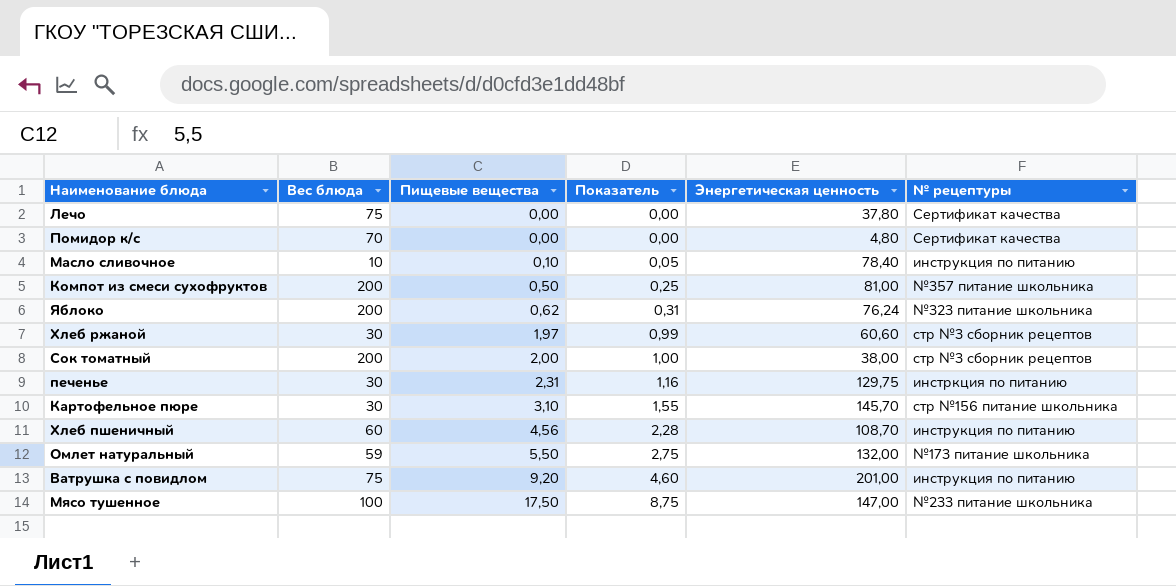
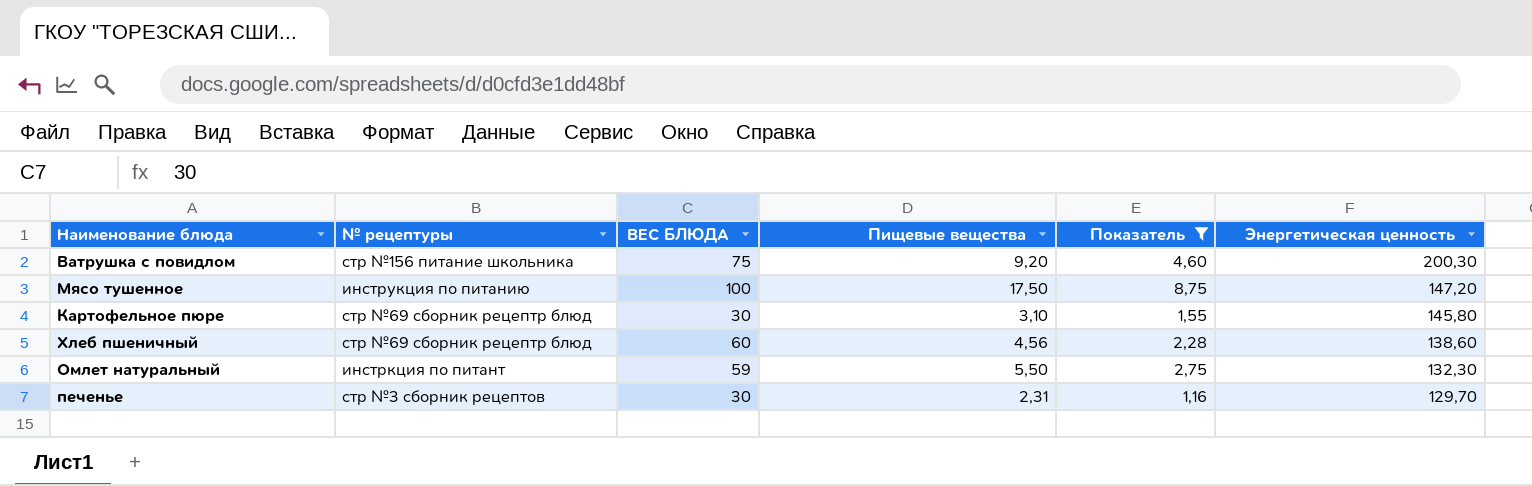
filter: none -> Показатель >= 1,16
row order: Пищевые вещества ascending -> Энергетическая ценность descending
column № рецептуры | position: 6 -> 2
column name: Вес блюда -> ВЕС БЛЮДА
Ватрушка с повидлом | № рецептуры: инструкция по питанию -> стр №156 питание школьника
Ватрушка с повидлом | Энергетическая ценность: 201,00 -> 200,30
Мясо тушенное | № рецептуры: №233 питание школьника -> инструкция по питанию
Мясо тушенное | Энергетическая ценность: 147,00 -> 147,20
Картофельное пюре | № рецептуры: стр №156 питание школьника -> стр №69 сборник рецептр блюд
Картофельное пюре | Энергетическая ценность: 145,70 -> 145,80
Хлеб пшеничный | № рецептуры: инструкция по питанию -> стр №69 сборник рецептр блюд
Хлеб пшеничный | Энергетическая ценность: 108,70 -> 138,60
Омлет натуральный | № рецептуры: №173 питание школьника -> инстркция по питант
Омлет натуральный | Энергетическая ценность: 132,00 -> 132,30
печенье | № рецептуры: инстркция по питанию -> стр №3 сборник рецептов
печенье | Энергетическая ценность: 129,75 -> 129,70

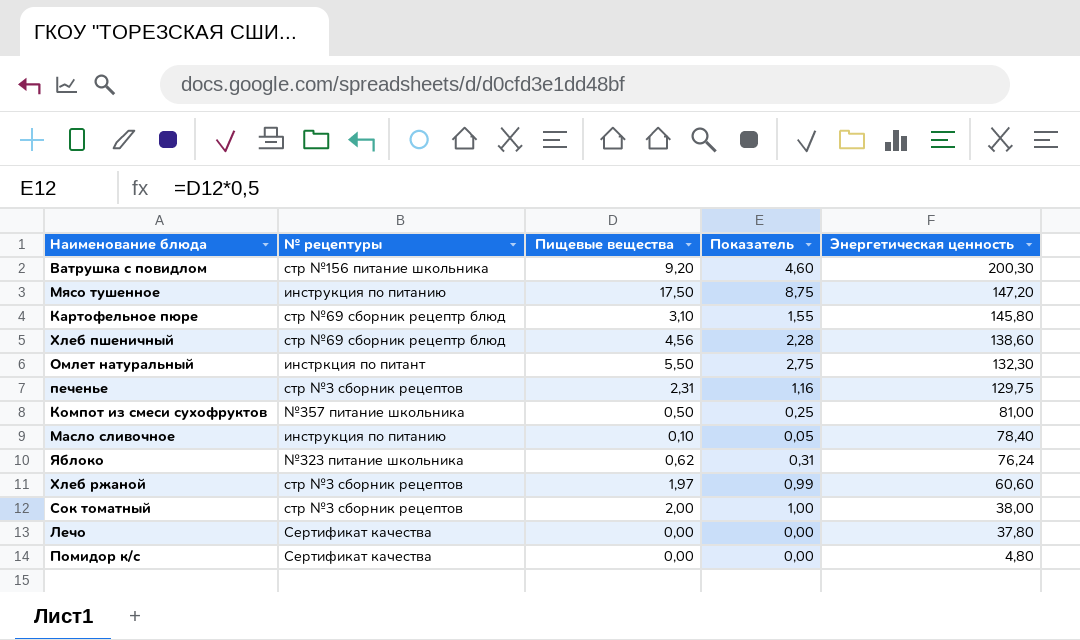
filter: Показатель >= 1,16 -> none
column ВЕС БЛЮДА | position: 3 -> none
печенье | Энергетическая ценность: 129,70 -> 129,75

